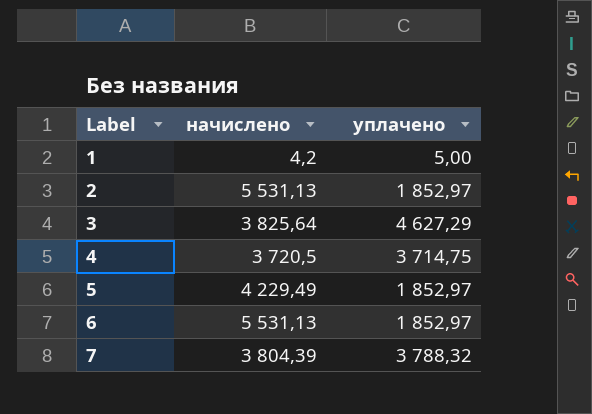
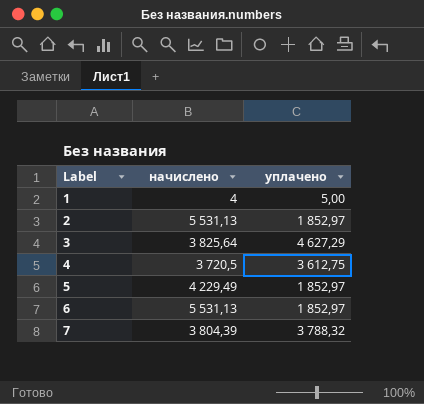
1 | начислено: 4,2 -> 4
4 | уплачено: 3 714,75 -> 3 612,75

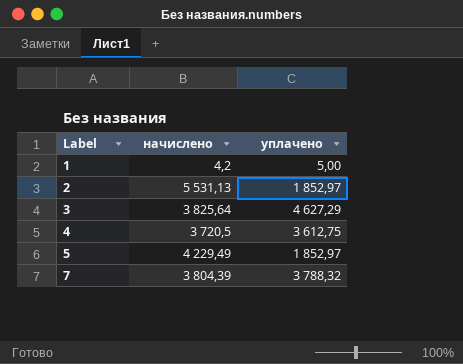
row 6: 5 531,13 | 1 852,97 -> none
1 | начислено: 4 -> 4,2

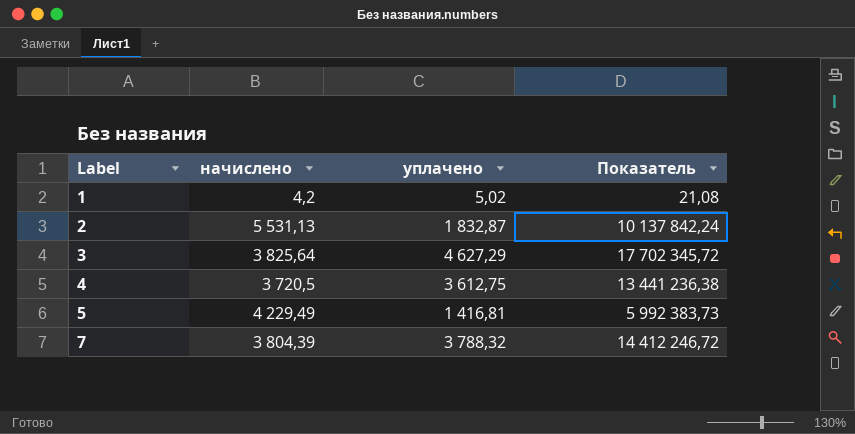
column Показатель | formula: none -> [начислено] * [уплачено]
1 | уплачено: 5,00 -> 5,02
2 | уплачено: 1 852,97 -> 1 832,87
5 | уплачено: 1 852,97 -> 1 416,81

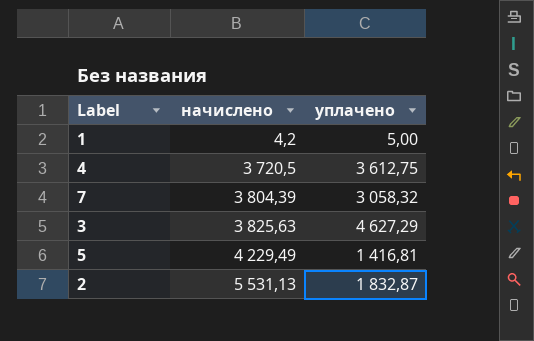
row order: Label ascending -> начислено ascending
column Показатель | formula: [начислено] * [уплачено] -> none
1 | уплачено: 5,02 -> 5,00
7 | уплачено: 3 788,32 -> 3 058,32
3 | начислено: 3 825,64 -> 3 825,63

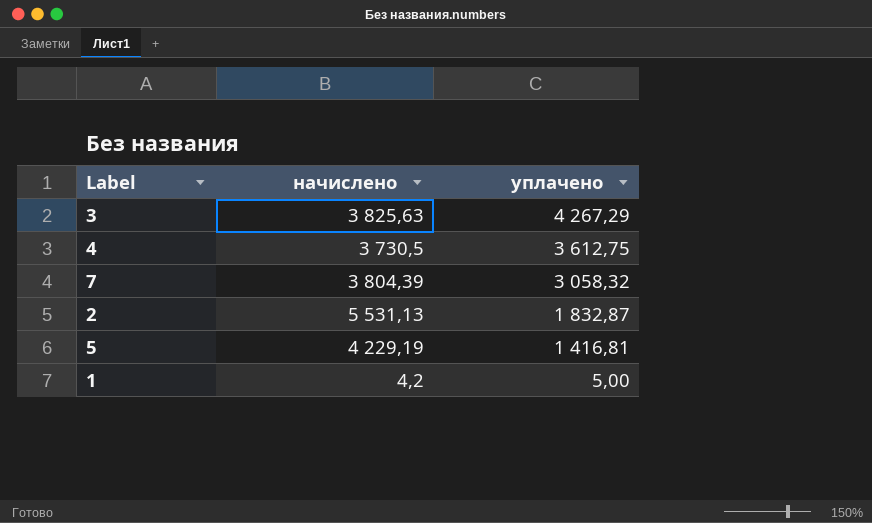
row order: начислено ascending -> уплачено descending
3 | уплачено: 4 627,29 -> 4 267,29
4 | начислено: 3 720,5 -> 3 730,5
5 | начислено: 4 229,49 -> 4 229,19

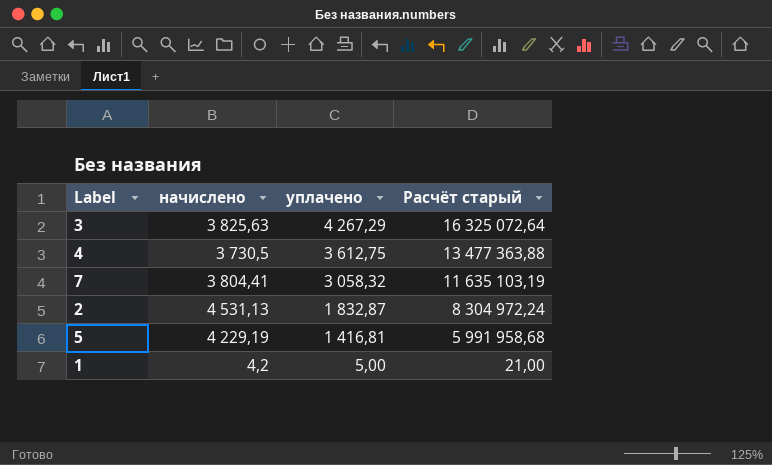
column Расчёт старый | formula: none -> [начислено] * [уплачено]
7 | начислено: 3 804,39 -> 3 804,41
2 | начислено: 5 531,13 -> 4 531,13

